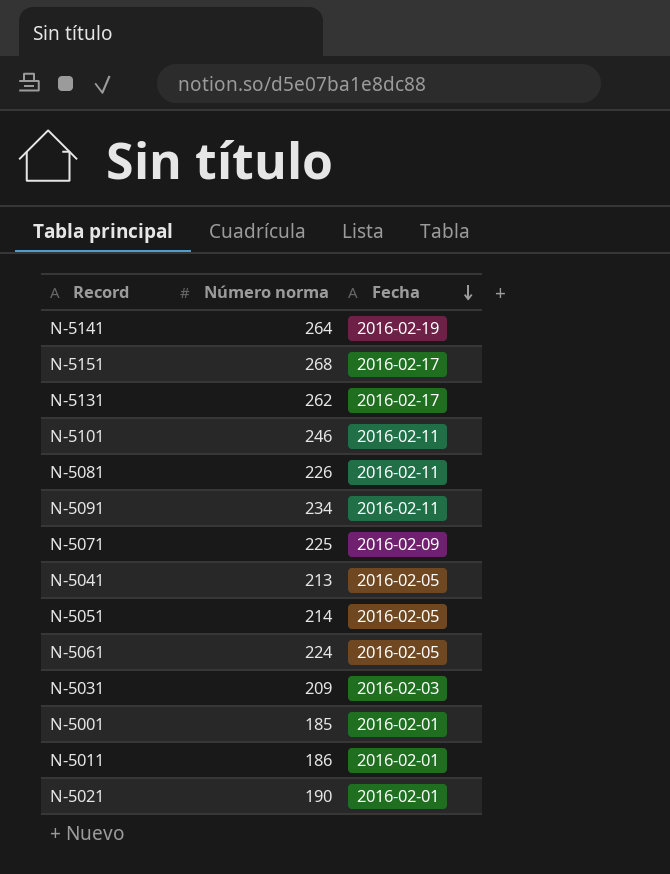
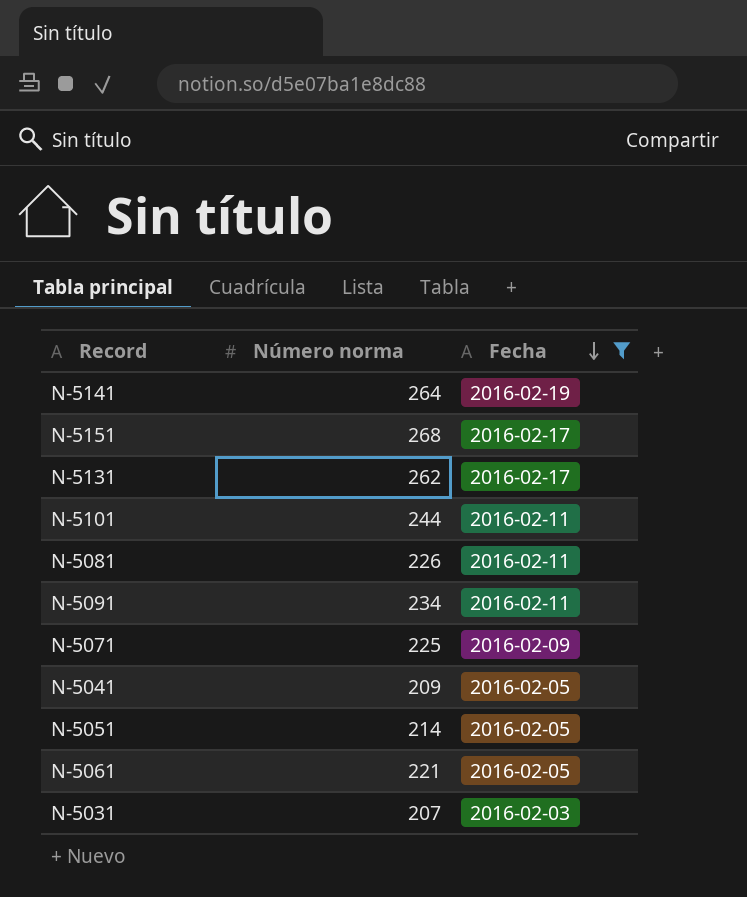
filter: none -> Fecha != 2016-02-01
N-5101 | Número norma: 246 -> 244
N-5041 | Número norma: 213 -> 209
N-5061 | Número norma: 224 -> 221
N-5031 | Número norma: 209 -> 207

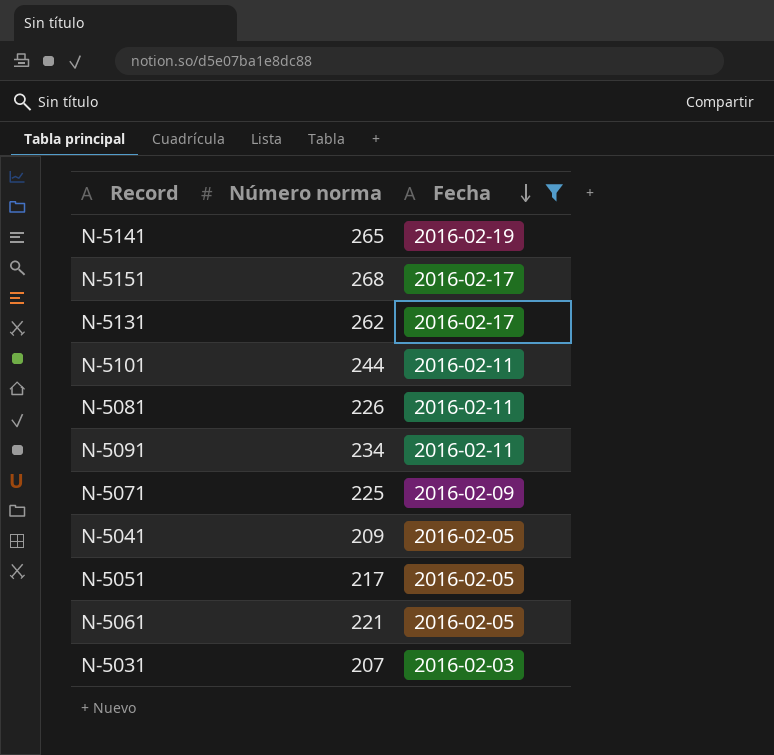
N-5141 | Número norma: 264 -> 265
N-5051 | Número norma: 214 -> 217

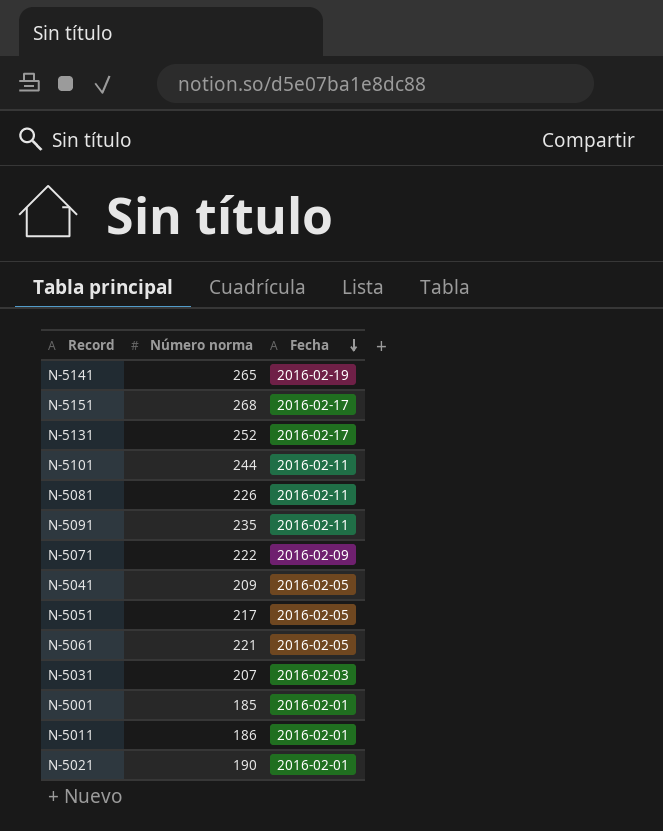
filter: Fecha != 2016-02-01 -> none
N-5131 | Número norma: 262 -> 252
N-5091 | Número norma: 234 -> 235
N-5071 | Número norma: 225 -> 222

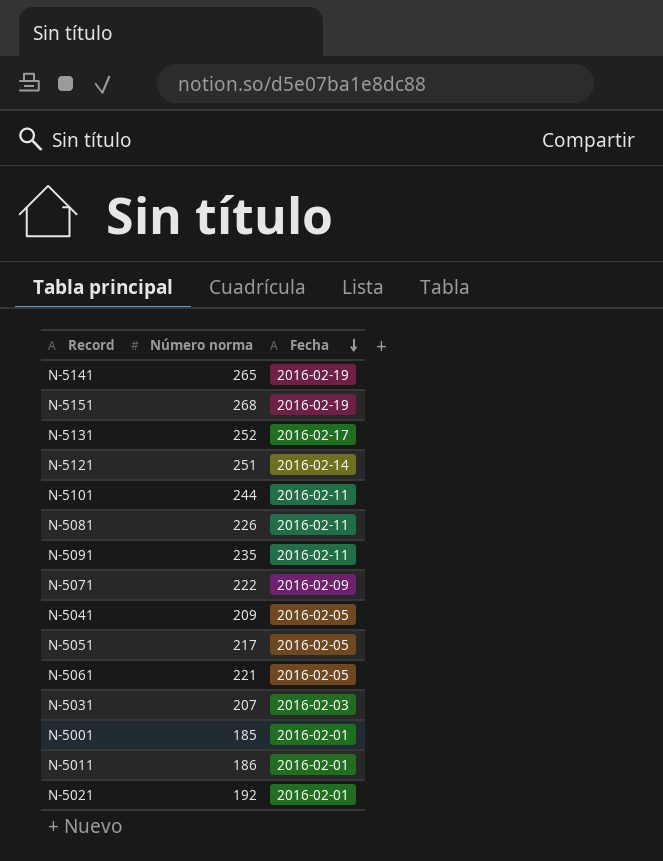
N-5151 | Fecha: 2016-02-17 -> 2016-02-19
row N-5121: none -> 251 | 2016-02-14
N-5021 | Número norma: 190 -> 192

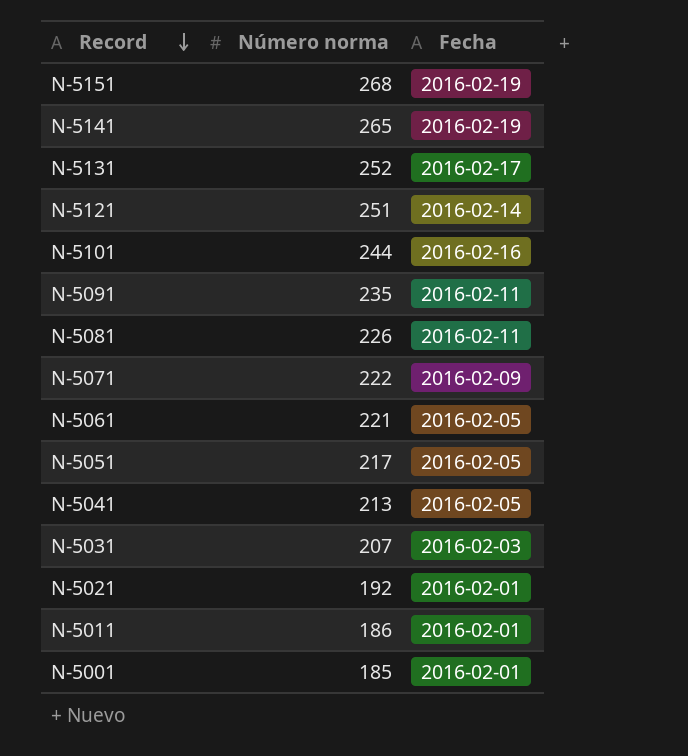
row order: Fecha descending -> Record descending
N-5101 | Fecha: 2016-02-11 -> 2016-02-16
N-5041 | Número norma: 209 -> 213

